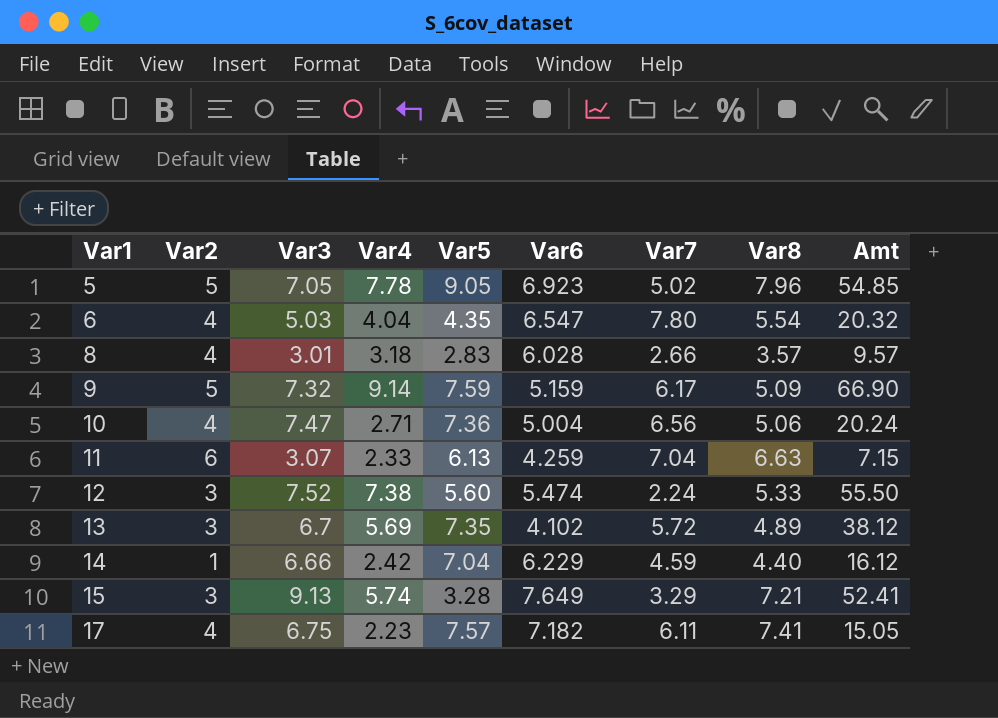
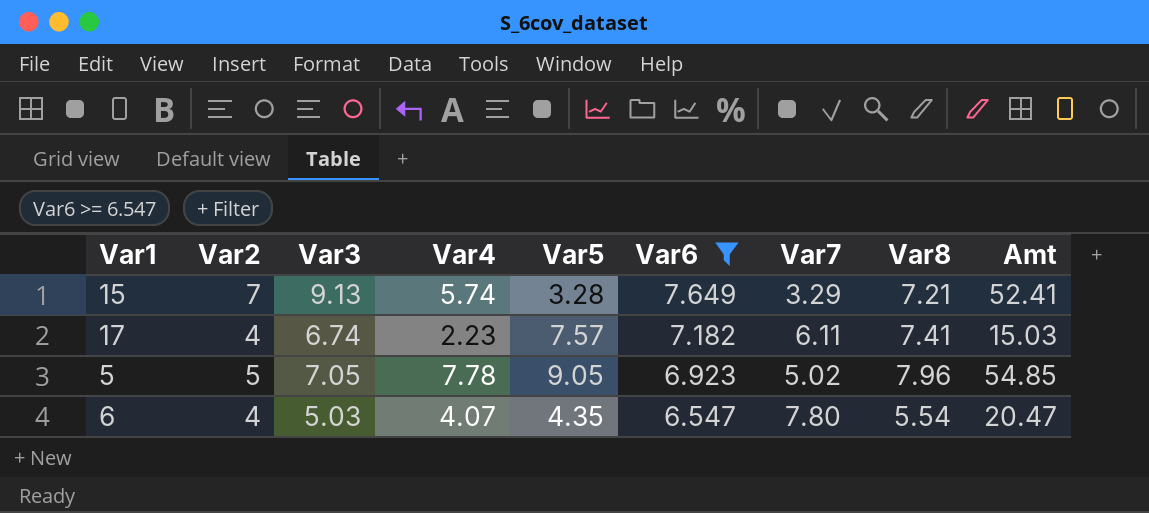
filter: none -> Var6 >= 6.547
row order: Var1 ascending -> Var6 descending
15 | Var2: 3 -> 7
17 | Var3: 6.75 -> 6.74
17 | Amt: 15.05 -> 15.03
6 | Var4: 4.04 -> 4.07
6 | Amt: 20.32 -> 20.47

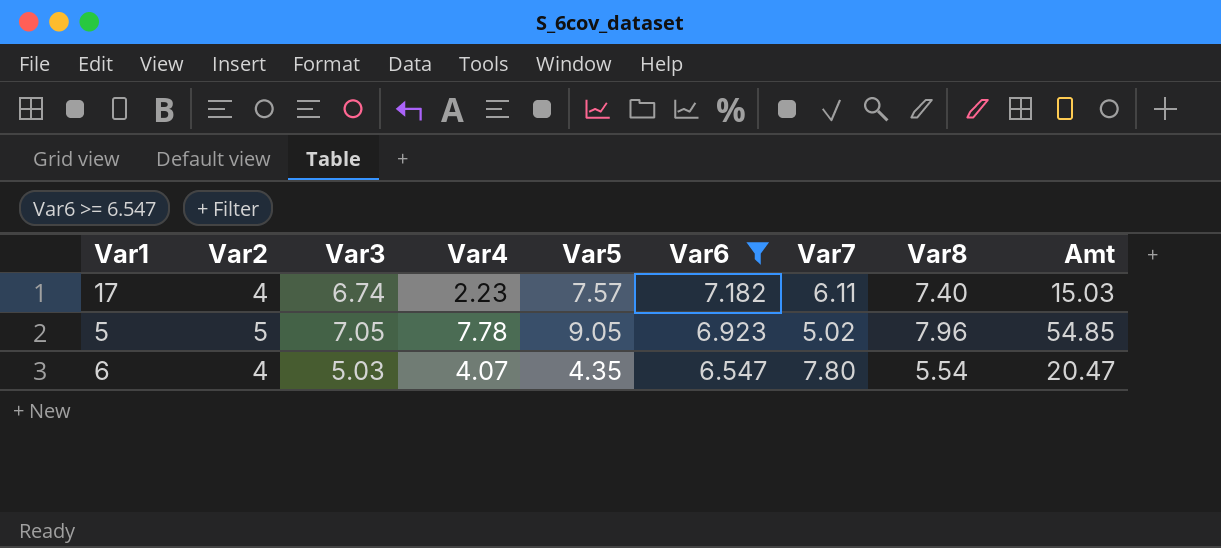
row 15: 7 | 9.13 | 5.74 | 3.28 | 7.649 | 3.29 | 7.21 | 52.41 -> none
17 | Var8: 7.41 -> 7.40

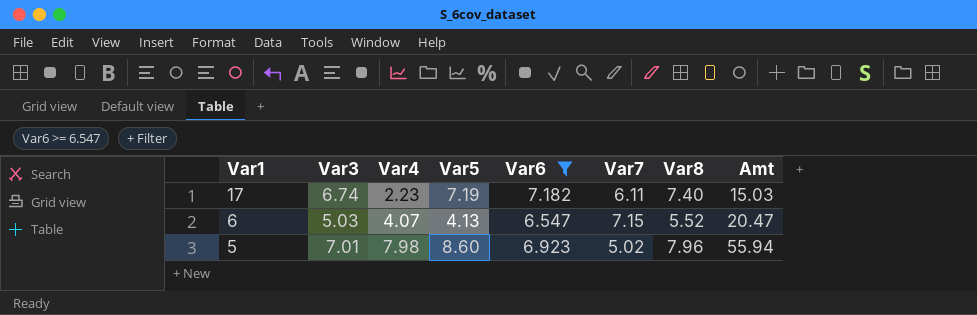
row order: Var6 descending -> Var1 descending
column Var2 | position: 2 -> none
17 | Var5: 7.57 -> 7.19
6 | Var5: 4.35 -> 4.13
6 | Var7: 7.80 -> 7.15
6 | Var8: 5.54 -> 5.52
5 | Var3: 7.05 -> 7.01
5 | Var4: 7.78 -> 7.98
5 | Var5: 9.05 -> 8.60
5 | Amt: 54.85 -> 55.94

